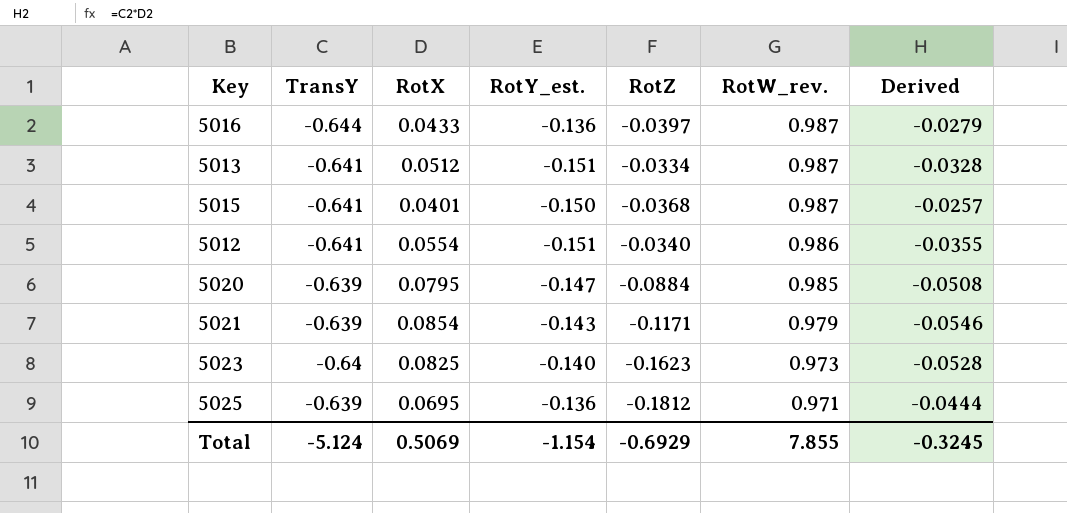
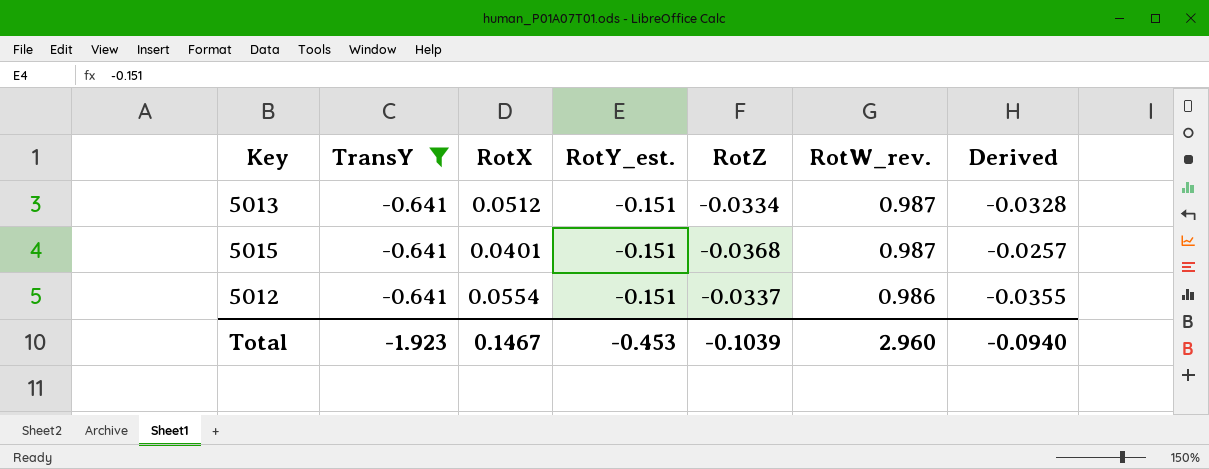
filter: none -> TransY = -0.641
5015 | RotY_est.: -0.150 -> -0.151
5012 | RotZ: -0.0340 -> -0.0337
Total | TransY: -5.124 -> -1.923
Total | RotX: 0.5069 -> 0.1467
Total | RotY_est.: -1.154 -> -0.453
Total | RotZ: -0.6929 -> -0.1039
Total | RotW_rev.: 7.855 -> 2.960
Total | Derived: -0.3245 -> -0.0940

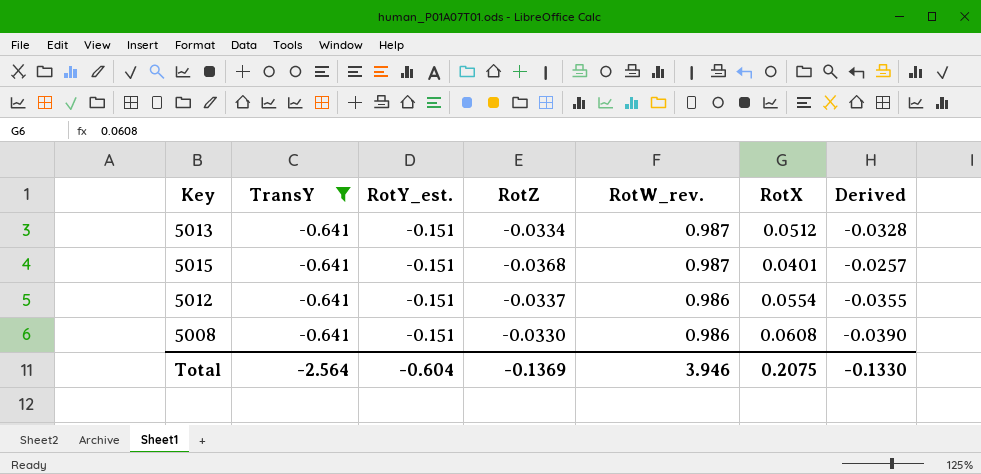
column RotX | position: 3 -> 6
row 5008: none -> -0.641 | -0.151 | -0.0330 | 0.986 | 0.0608 | -0.0390
Total | TransY: -1.923 -> -2.564
Total | RotY_est.: -0.453 -> -0.604
Total | RotZ: -0.1039 -> -0.1369
Total | RotW_rev.: 2.960 -> 3.946
Total | RotX: 0.1467 -> 0.2075
Total | Derived: -0.0940 -> -0.1330

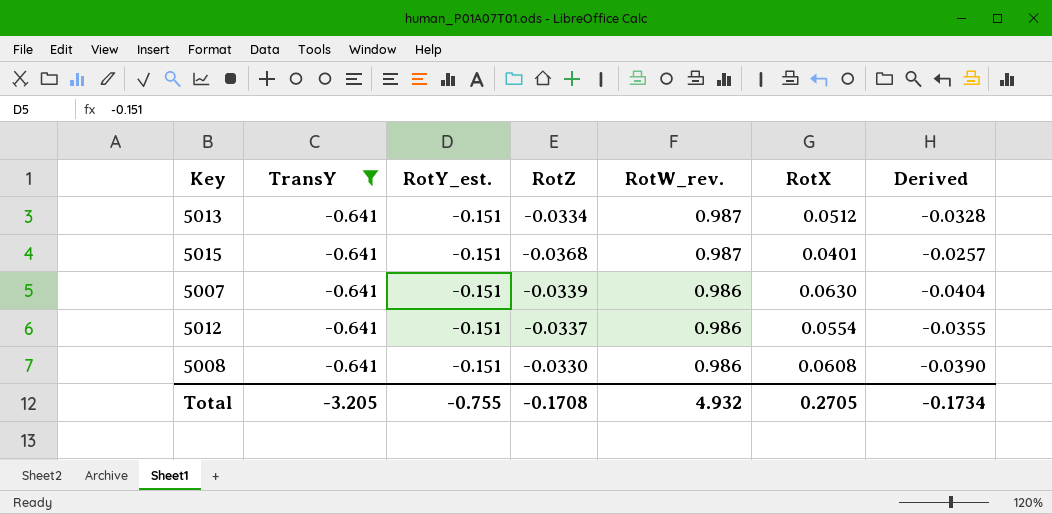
row 5007: none -> -0.641 | -0.151 | -0.0339 | 0.986 | 0.0630 | -0.0404
Total | TransY: -2.564 -> -3.205
Total | RotY_est.: -0.604 -> -0.755
Total | RotZ: -0.1369 -> -0.1708
Total | RotW_rev.: 3.946 -> 4.932
Total | RotX: 0.2075 -> 0.2705
Total | Derived: -0.1330 -> -0.1734

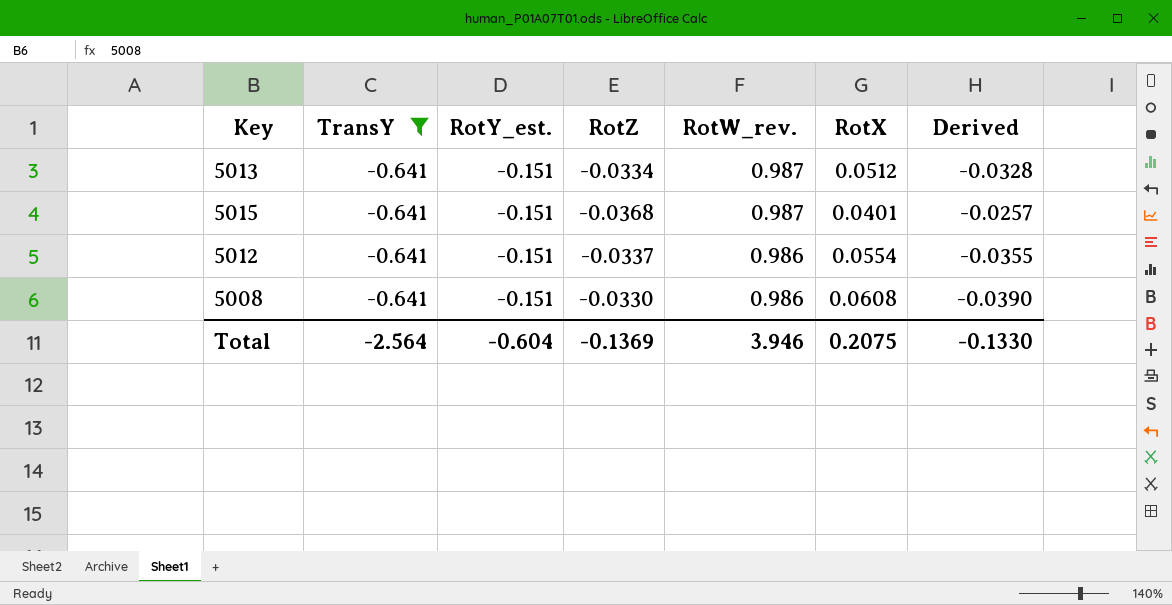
row 5007: -0.641 | -0.151 | -0.0339 | 0.986 | 0.0630 | -0.0404 -> none
Total | TransY: -3.205 -> -2.564
Total | RotY_est.: -0.755 -> -0.604
Total | RotZ: -0.1708 -> -0.1369
Total | RotW_rev.: 4.932 -> 3.946
Total | RotX: 0.2705 -> 0.2075
Total | Derived: -0.1734 -> -0.1330

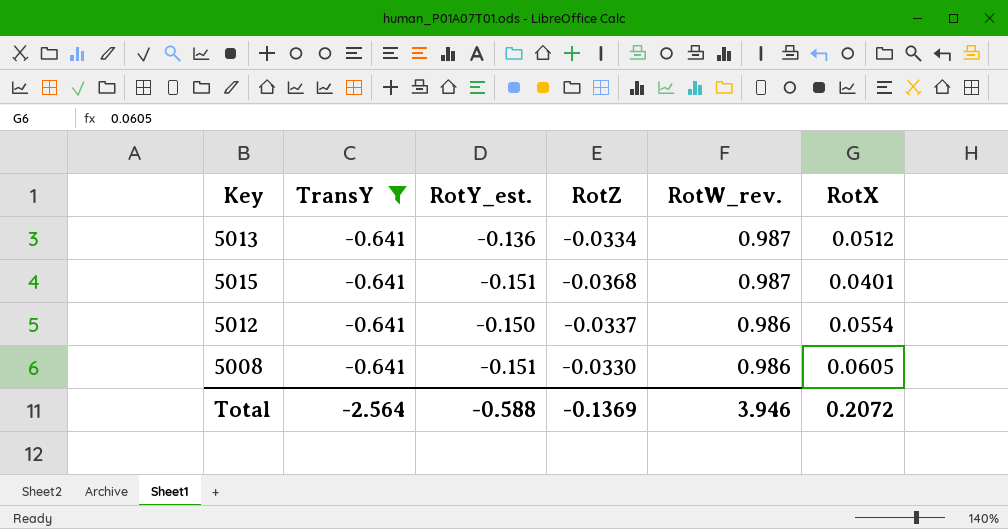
column Derived | formula: [TransY] * [RotX] -> none
5013 | RotY_est.: -0.151 -> -0.136
5012 | RotY_est.: -0.151 -> -0.150
5008 | RotX: 0.0608 -> 0.0605
Total | RotY_est.: -0.604 -> -0.588
Total | RotX: 0.2075 -> 0.2072

